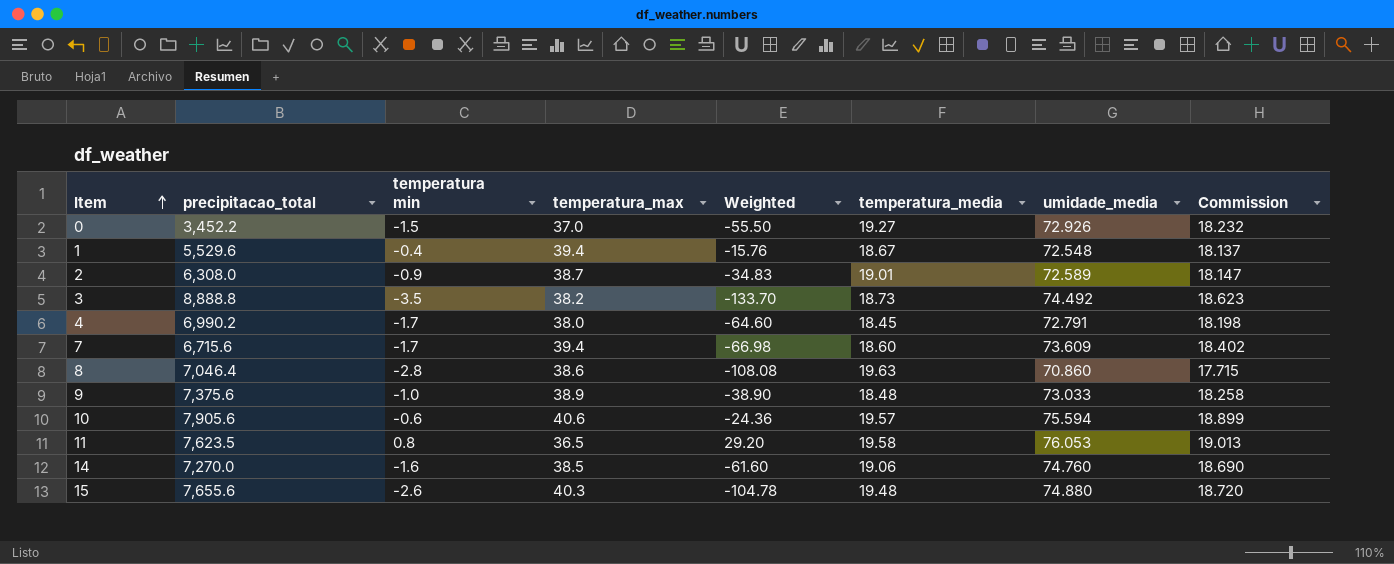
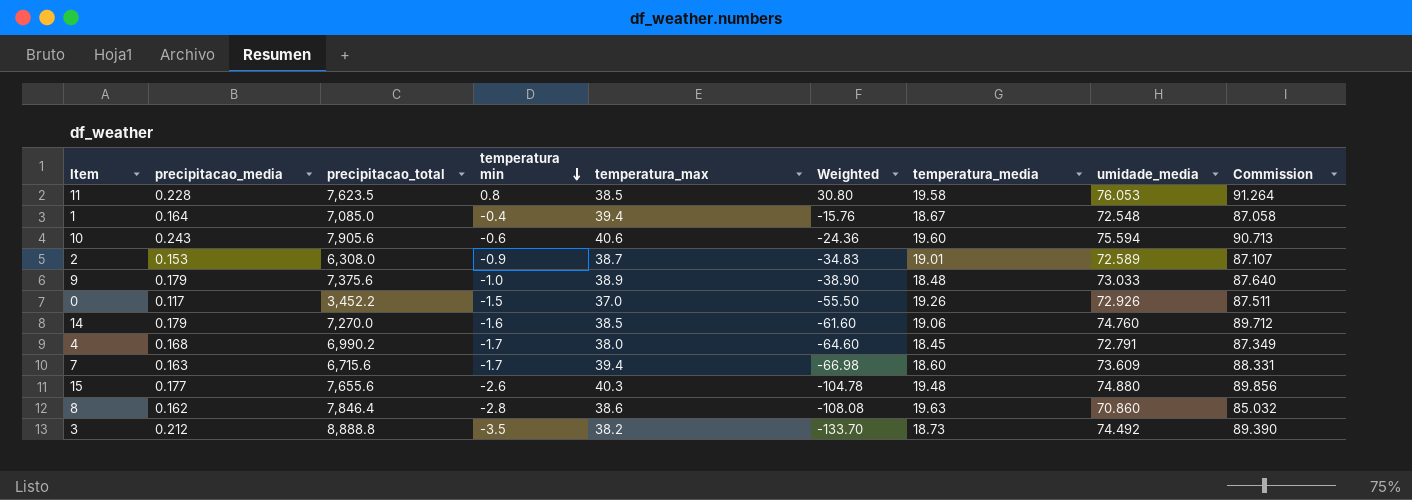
row order: Item ascending -> temperatura min descending
column precipitacao_media | position: none -> 2
column Commission | formula: [umidade_media] * 0.25 -> [umidade_media] * 1.2
11 | temperatura_max: 36.5 -> 38.5
11 | Weighted: 29.20 -> 30.80
1 | precipitacao_total: 5,529.6 -> 7,085.0
10 | temperatura_media: 19.57 -> 19.60
0 | temperatura_media: 19.27 -> 19.26
8 | precipitacao_total: 7,046.4 -> 7,846.4

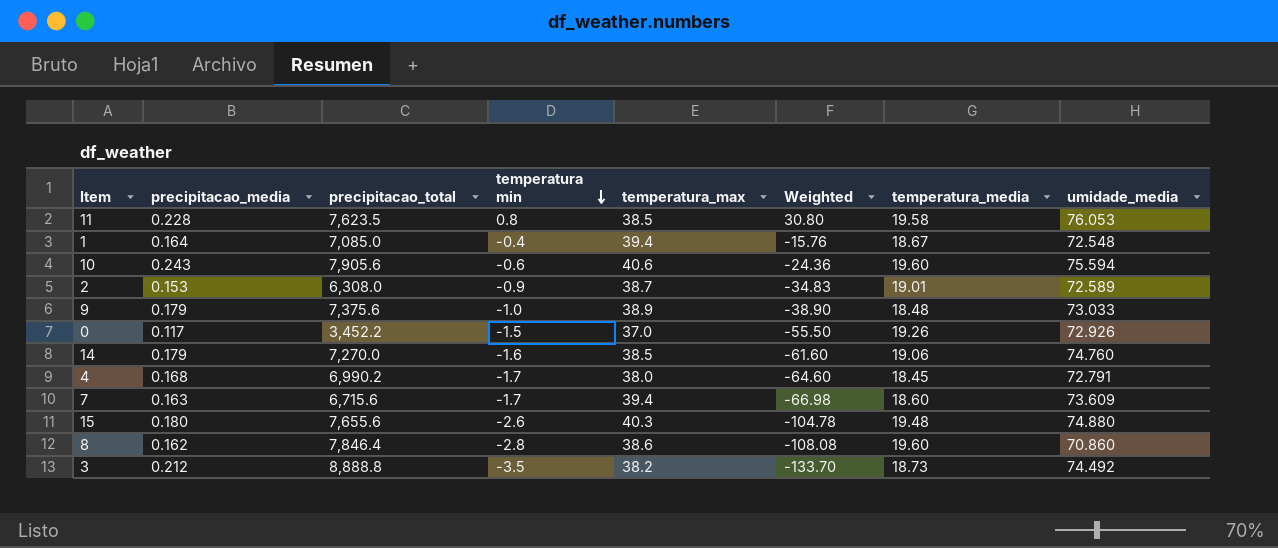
column Commission | formula: [umidade_media] * 1.2 -> none
15 | precipitacao_media: 0.177 -> 0.180
8 | temperatura_media: 19.63 -> 19.60

